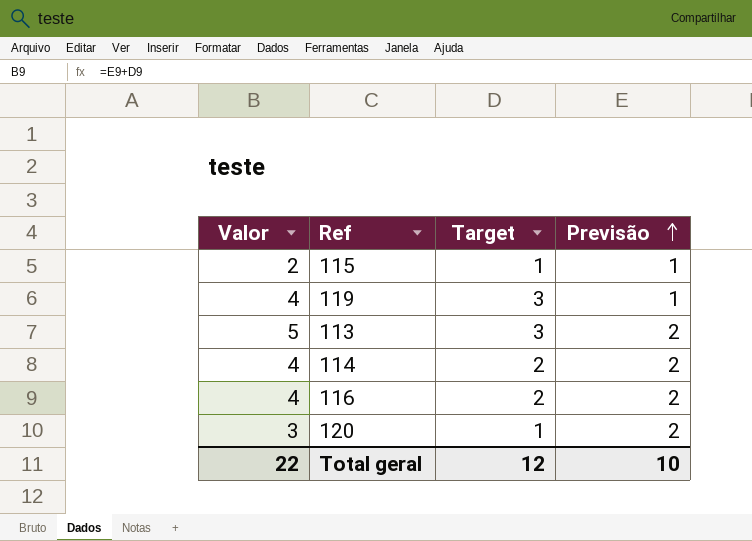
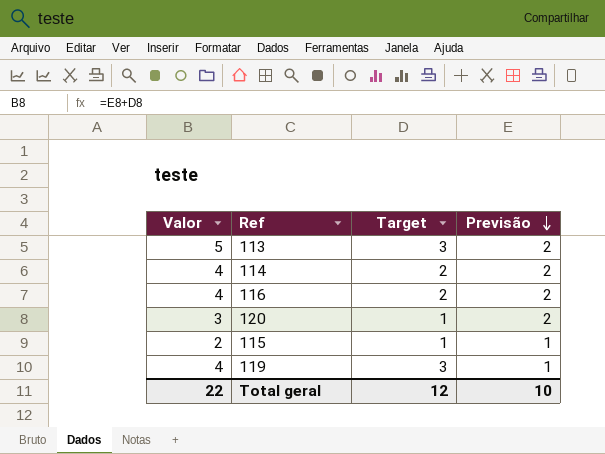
row order: Previsão ascending -> Previsão descending

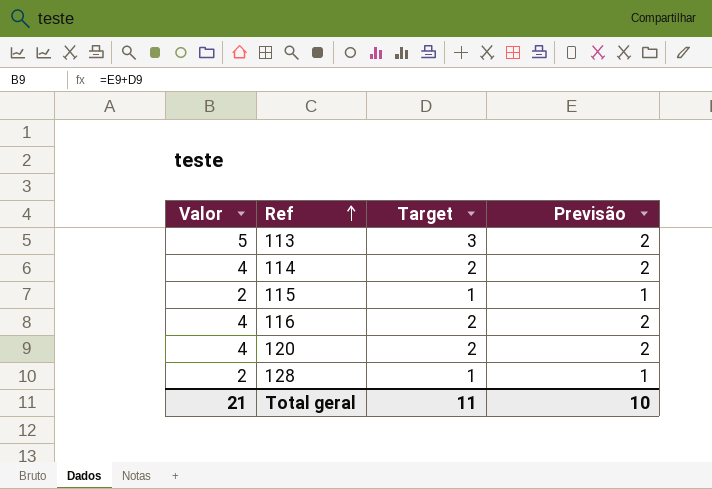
row order: Previsão descending -> Ref ascending
row 119: 4 | 3 | 1 -> none
120 | Valor: 3 -> 4
120 | Target: 1 -> 2
row 128: none -> 2 | 1 | 1
Total geral | Valor: 22 -> 21
Total geral | Target: 12 -> 11

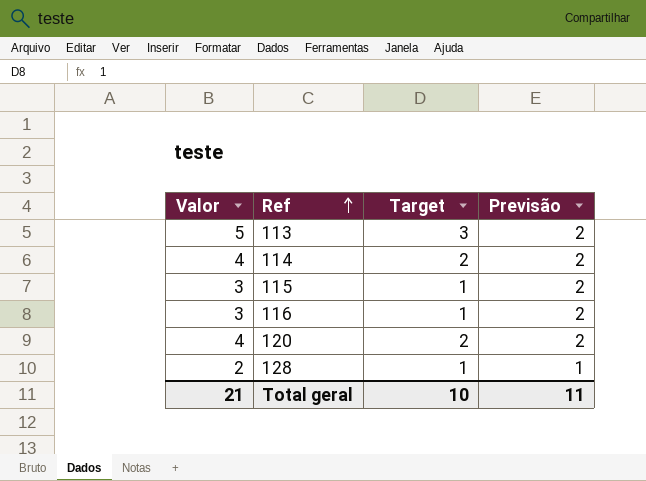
115 | Valor: 2 -> 3
115 | Previsão: 1 -> 2
116 | Valor: 4 -> 3
116 | Target: 2 -> 1
Total geral | Target: 11 -> 10
Total geral | Previsão: 10 -> 11

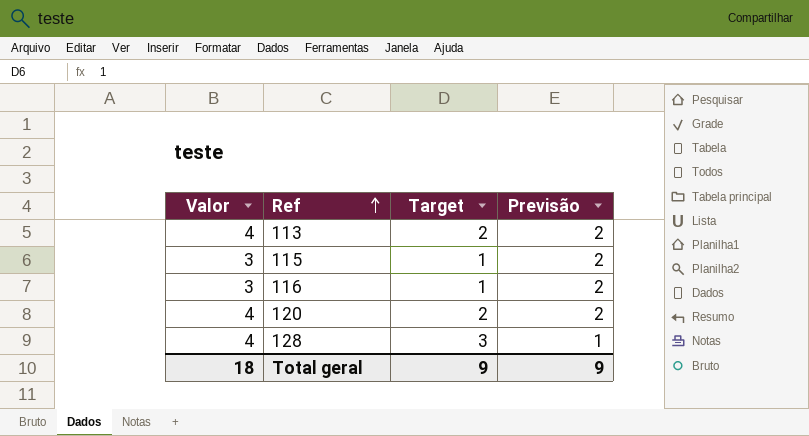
row 114: 4 | 2 | 2 -> none
113 | Valor: 5 -> 4
113 | Target: 3 -> 2
128 | Valor: 2 -> 4
128 | Target: 1 -> 3
Total geral | Valor: 21 -> 18
Total geral | Target: 10 -> 9
Total geral | Previsão: 11 -> 9

